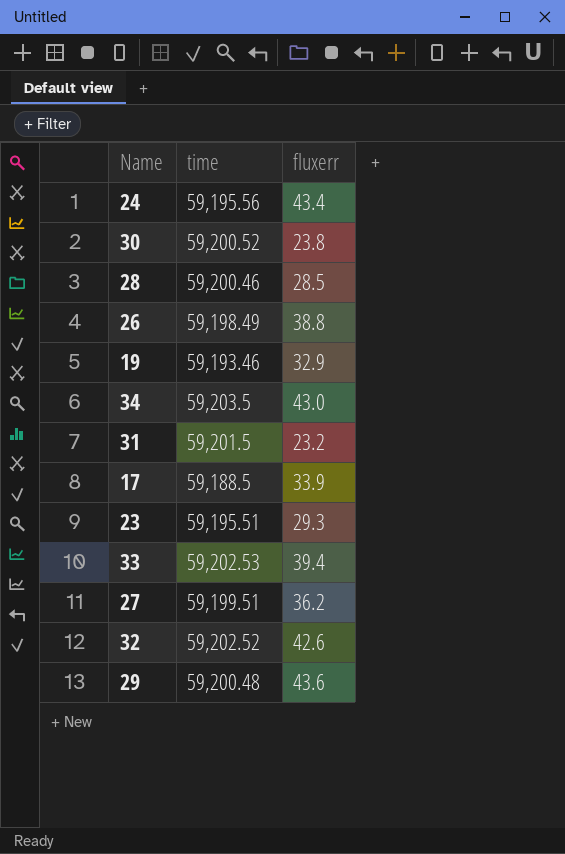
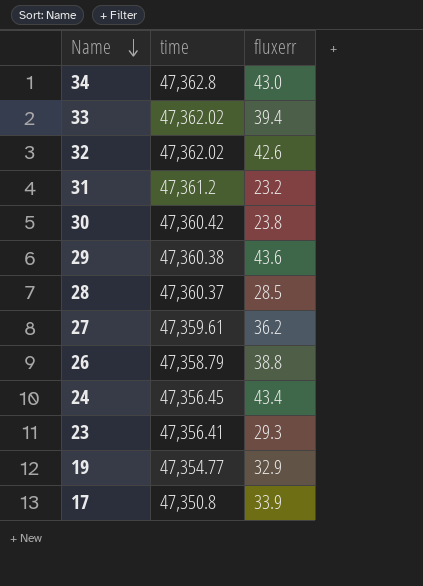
row order: none -> Name descending
34 | time: 59,203.5 -> 47,362.8
33 | time: 59,202.53 -> 47,362.02
32 | time: 59,202.52 -> 47,362.02
31 | time: 59,201.5 -> 47,361.2
30 | time: 59,200.52 -> 47,360.42
29 | time: 59,200.48 -> 47,360.38
28 | time: 59,200.46 -> 47,360.37
27 | time: 59,199.51 -> 47,359.61
26 | time: 59,198.49 -> 47,358.79
24 | time: 59,195.56 -> 47,356.45
23 | time: 59,195.51 -> 47,356.41
19 | time: 59,193.46 -> 47,354.77
17 | time: 59,188.5 -> 47,350.8

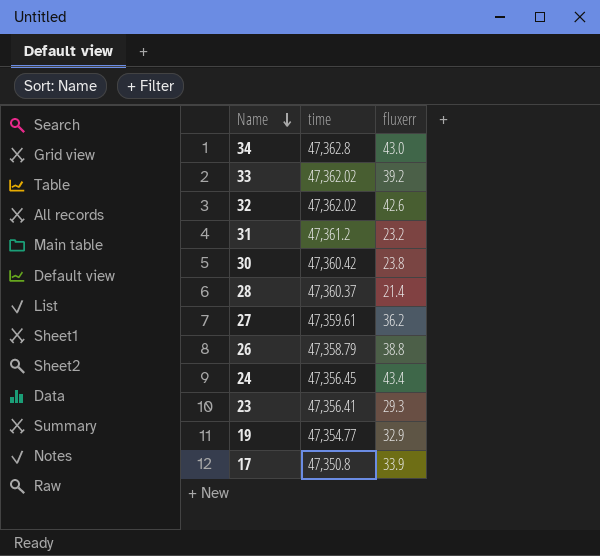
row 29: 47,360.38 | 43.6 -> none
33 | fluxerr: 39.4 -> 39.2
28 | fluxerr: 28.5 -> 21.4

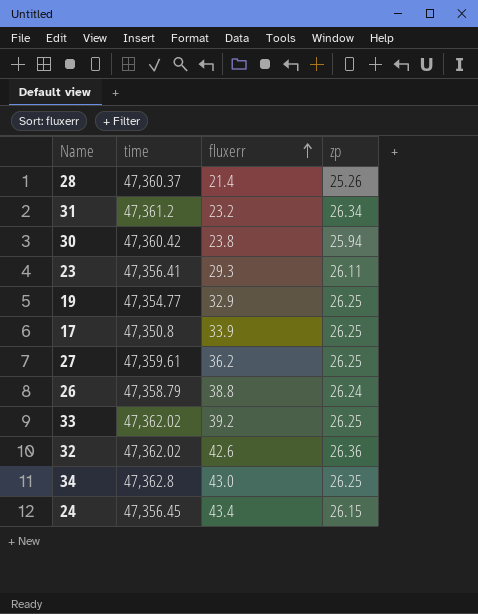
row order: Name descending -> fluxerr ascending
column zp | position: none -> 4

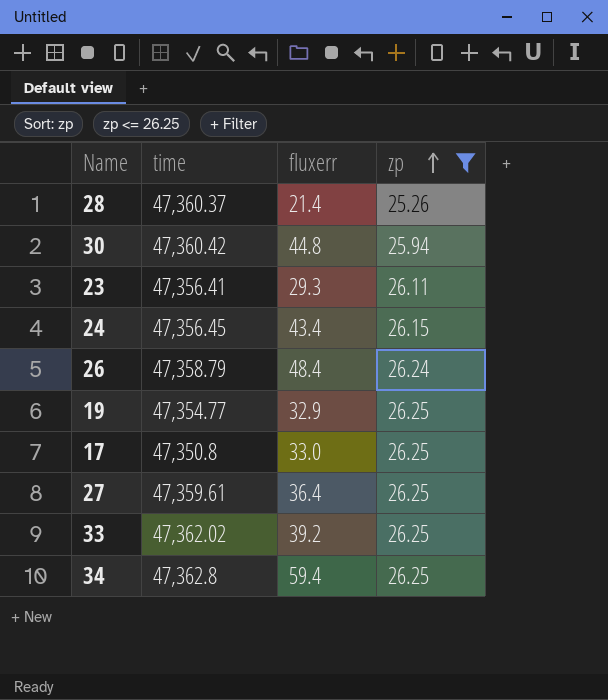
filter: none -> zp <= 26.25
row order: fluxerr ascending -> zp ascending
30 | fluxerr: 23.8 -> 44.8
26 | fluxerr: 38.8 -> 48.4
17 | fluxerr: 33.9 -> 33.0
27 | fluxerr: 36.2 -> 36.4
34 | fluxerr: 43.0 -> 59.4

